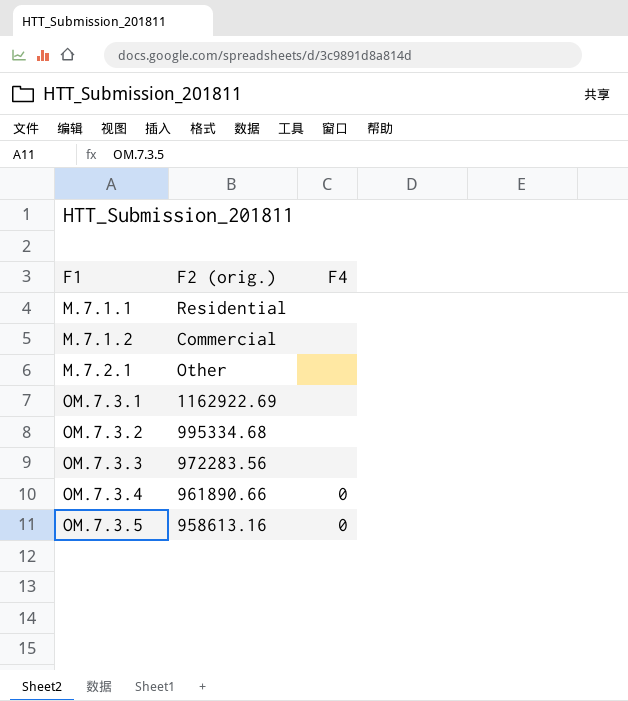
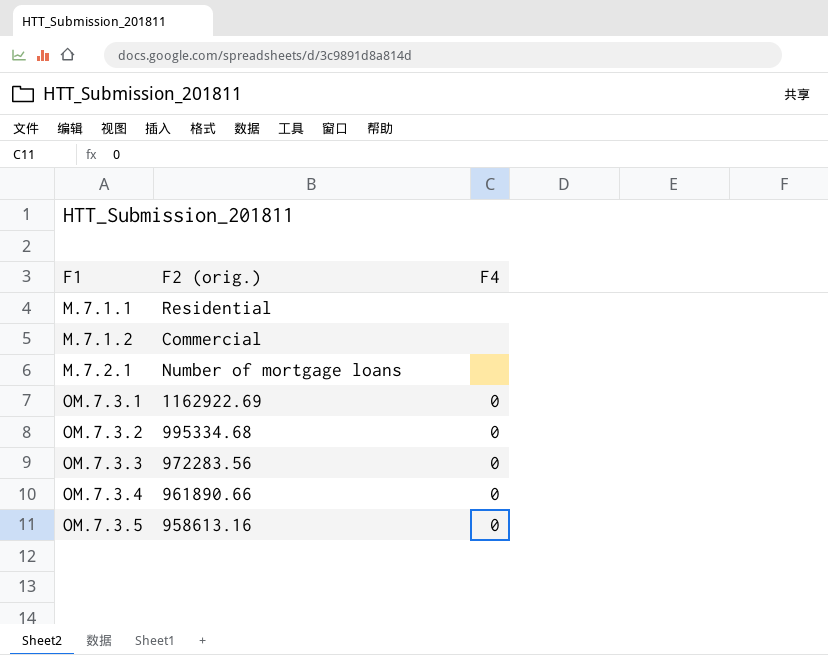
M.7.2.1 | F2 (orig.): Other -> Number of mortgage loans
OM.7.3.1 | F4: none -> 0
OM.7.3.2 | F4: none -> 0
OM.7.3.3 | F4: none -> 0

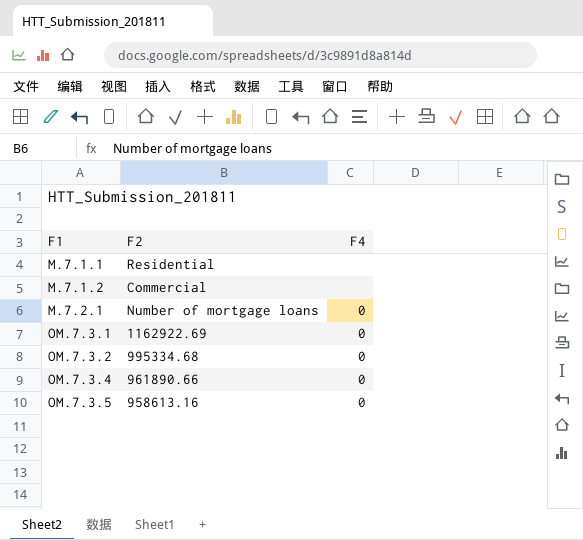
column name: F2 (orig.) -> F2
row OM.7.3.3: 972283.56 | 0 -> none
M.7.2.1 | F4: none -> 0

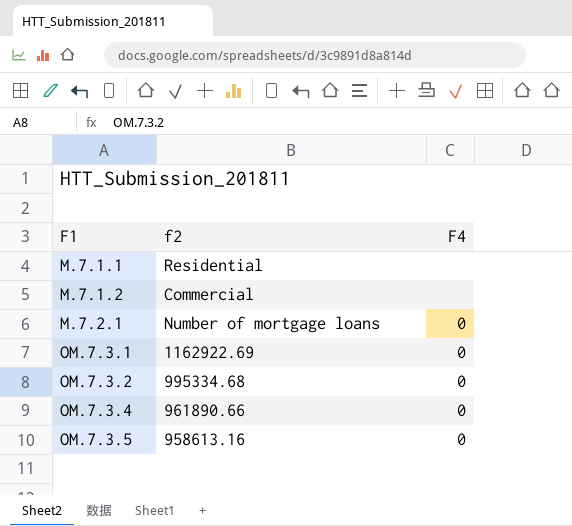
column name: F2 -> f2

